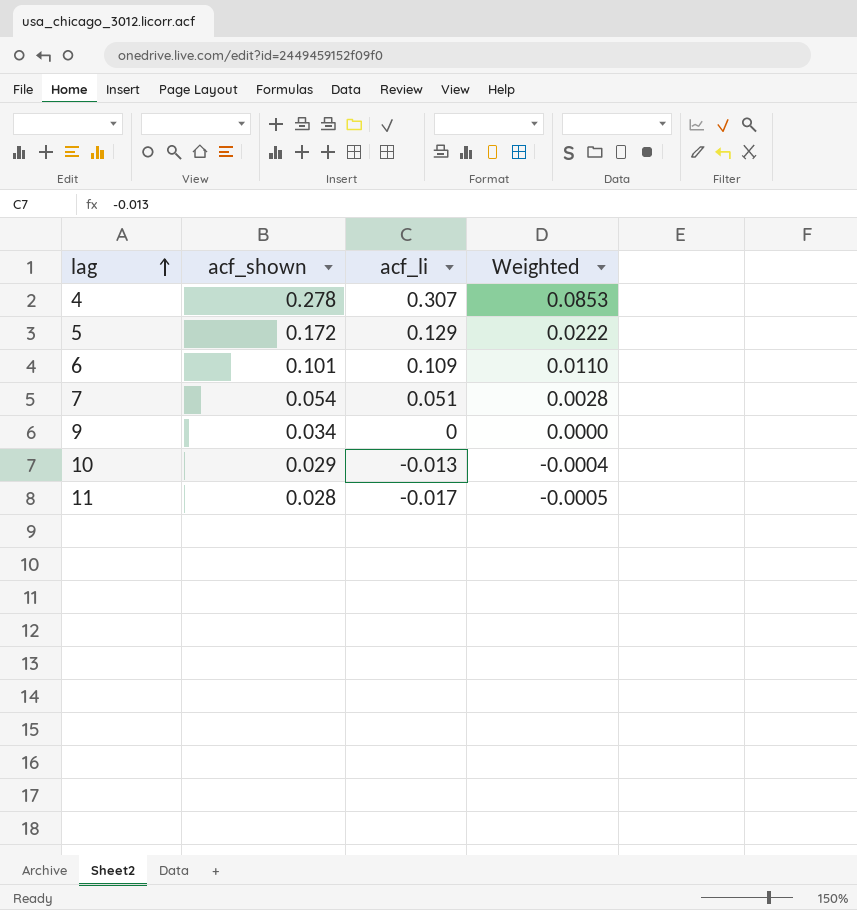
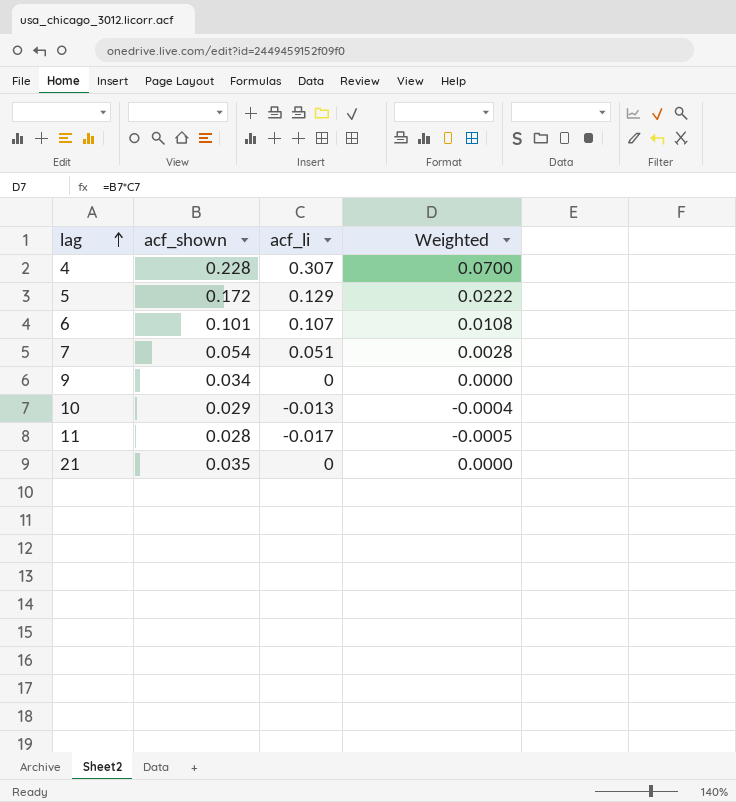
4 | acf_shown: 0.278 -> 0.228
4 | Weighted: 0.0853 -> 0.0700
6 | acf_li: 0.109 -> 0.107
6 | Weighted: 0.0110 -> 0.0108
row 21: none -> 0.035 | 0 | 0.0000

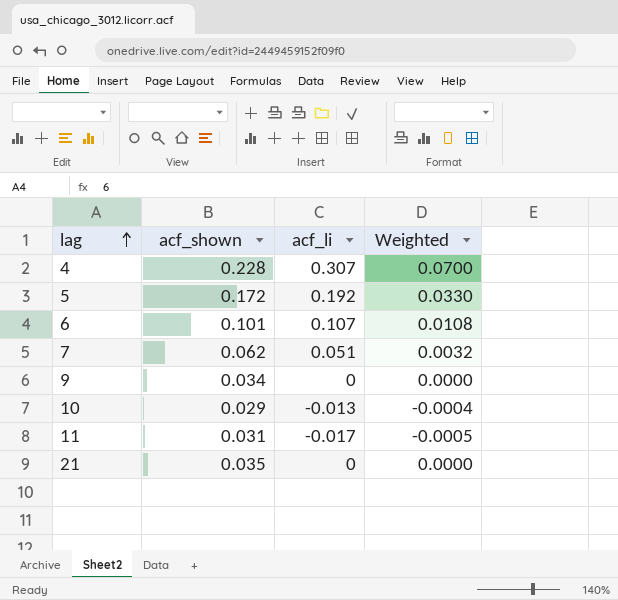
5 | acf_li: 0.129 -> 0.192
5 | Weighted: 0.0222 -> 0.0330
7 | acf_shown: 0.054 -> 0.062
7 | Weighted: 0.0028 -> 0.0032
11 | acf_shown: 0.028 -> 0.031

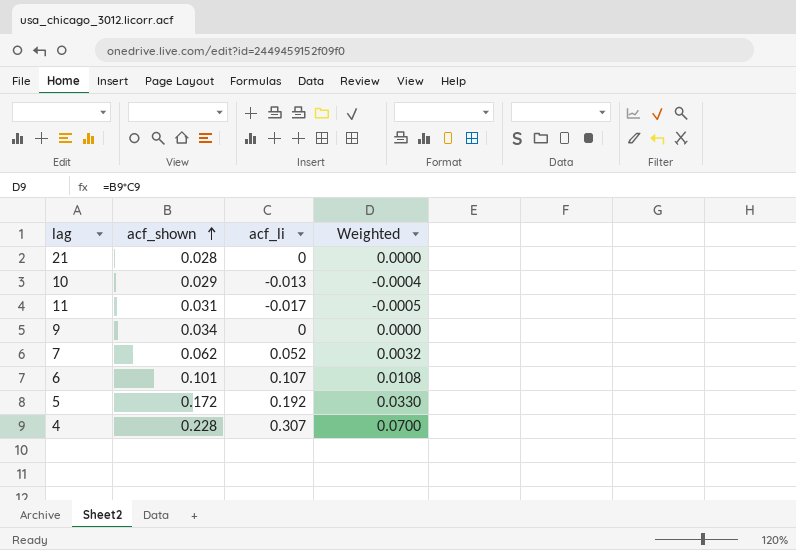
row order: lag ascending -> acf_shown ascending
21 | acf_shown: 0.035 -> 0.028
7 | acf_li: 0.051 -> 0.052

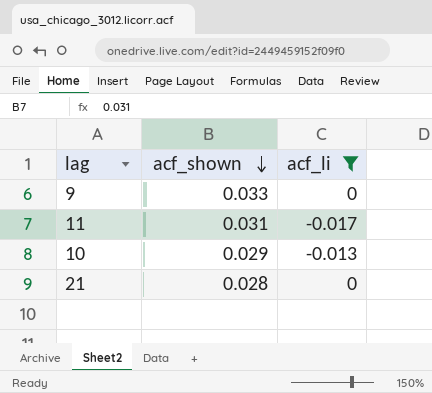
filter: none -> acf_li <= 0
row order: acf_shown ascending -> acf_shown descending
column Weighted | formula: [acf_shown] * [acf_li] -> none
9 | acf_shown: 0.034 -> 0.033

